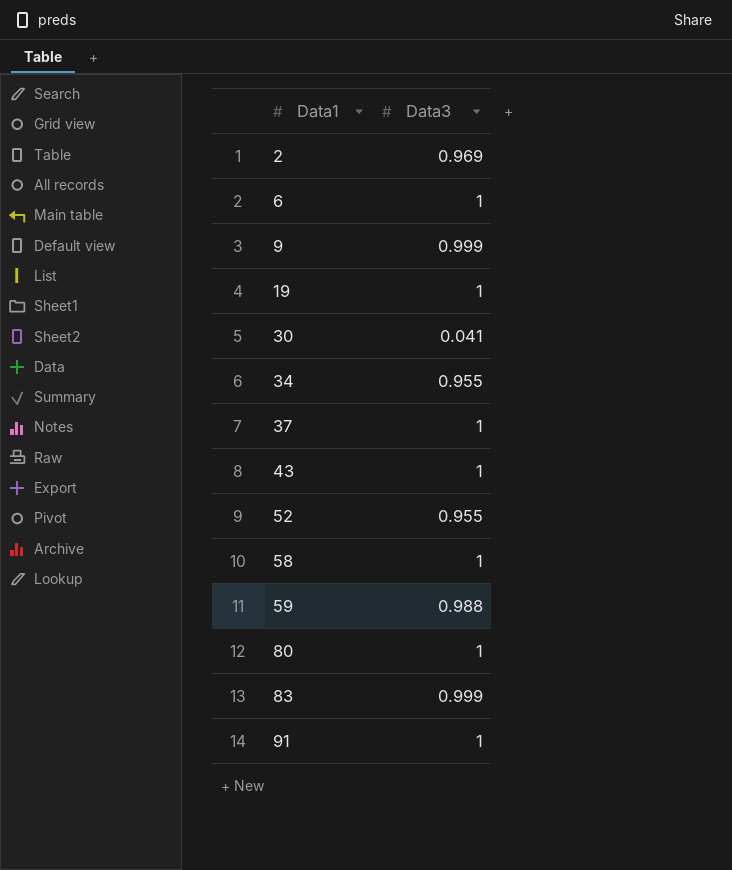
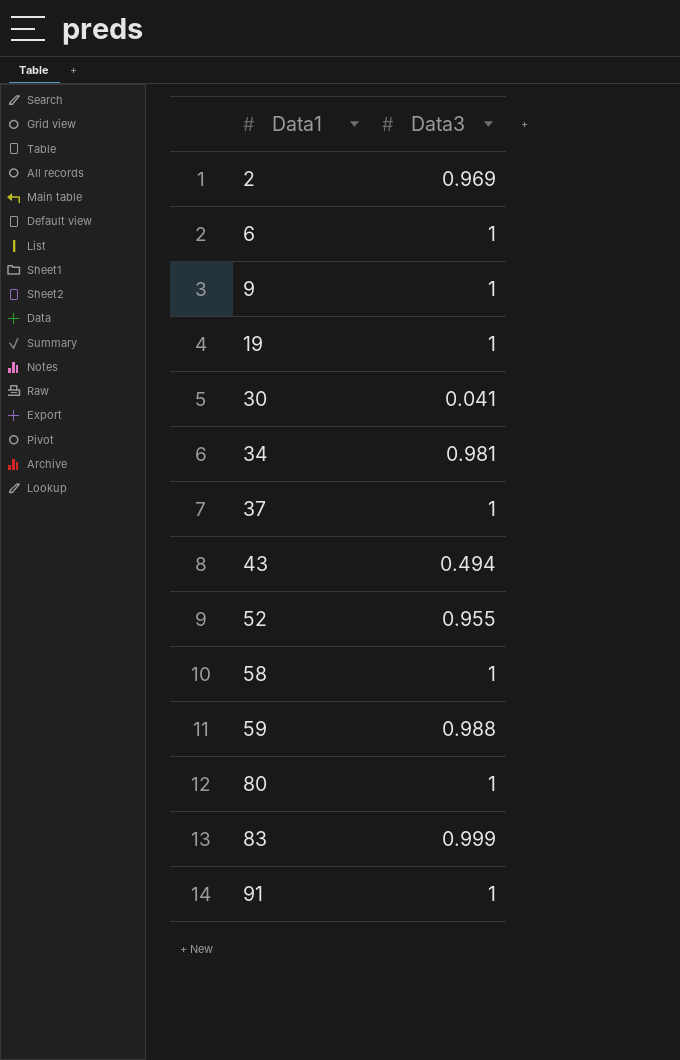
9 | Data3: 0.999 -> 1
34 | Data3: 0.955 -> 0.981
43 | Data3: 1 -> 0.494

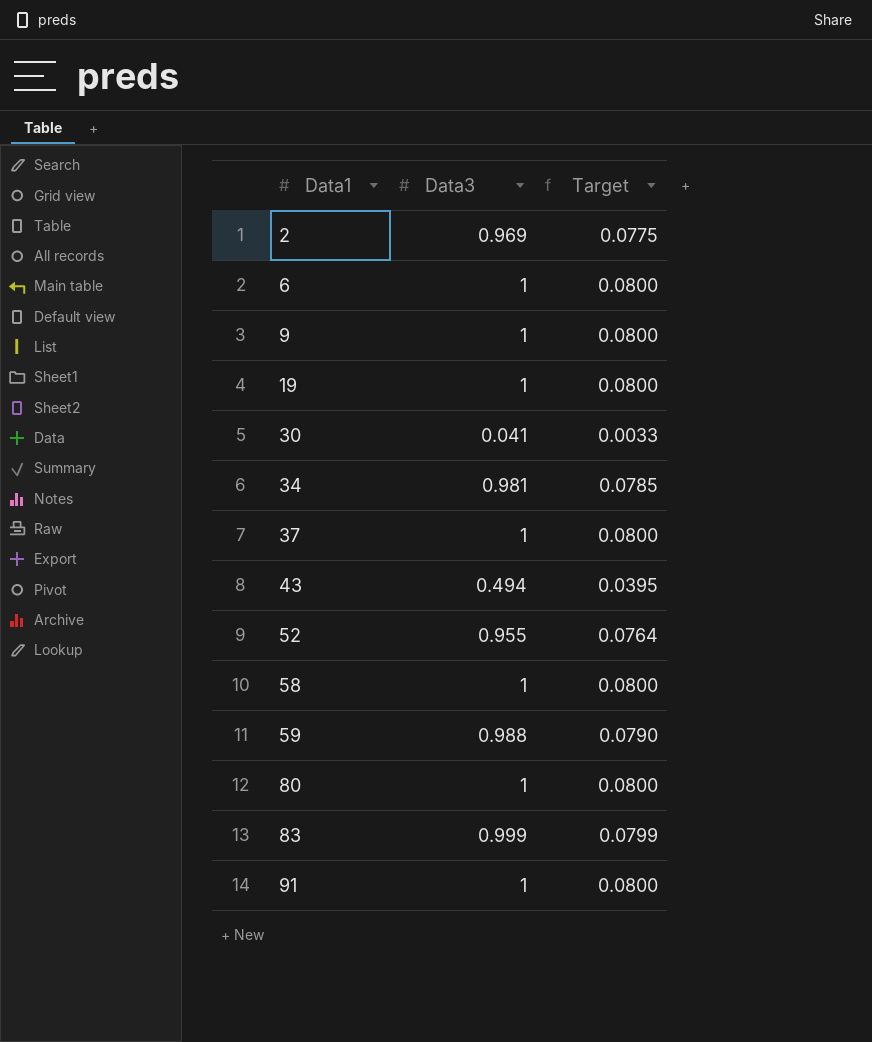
column Target | formula: none -> [Data3] * 0.08

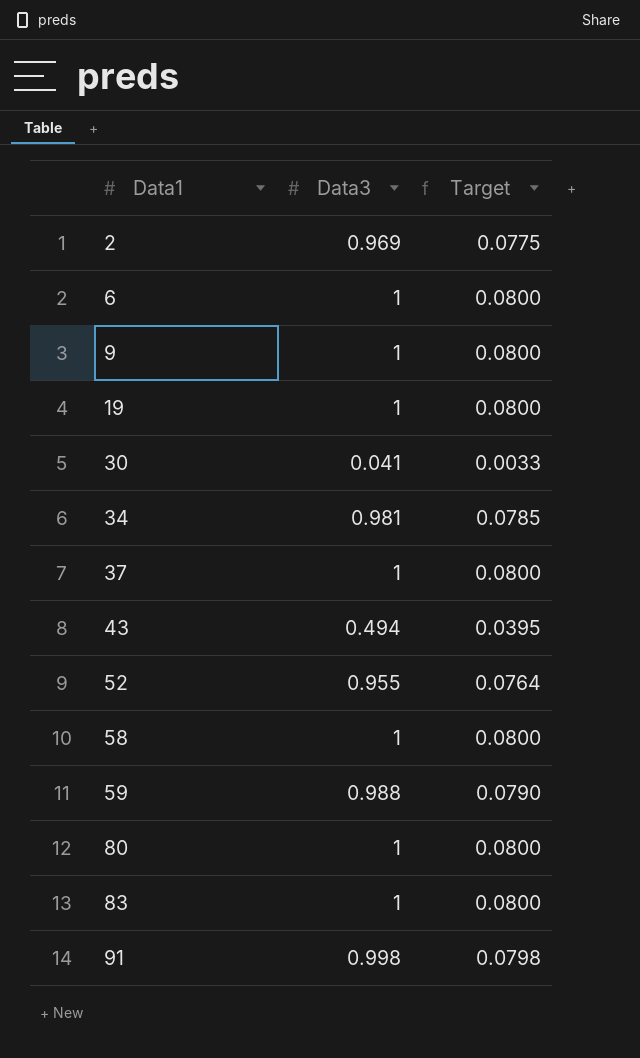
83 | Data3: 0.999 -> 1
83 | Target: 0.0799 -> 0.0800
91 | Data3: 1 -> 0.998
91 | Target: 0.0800 -> 0.0798

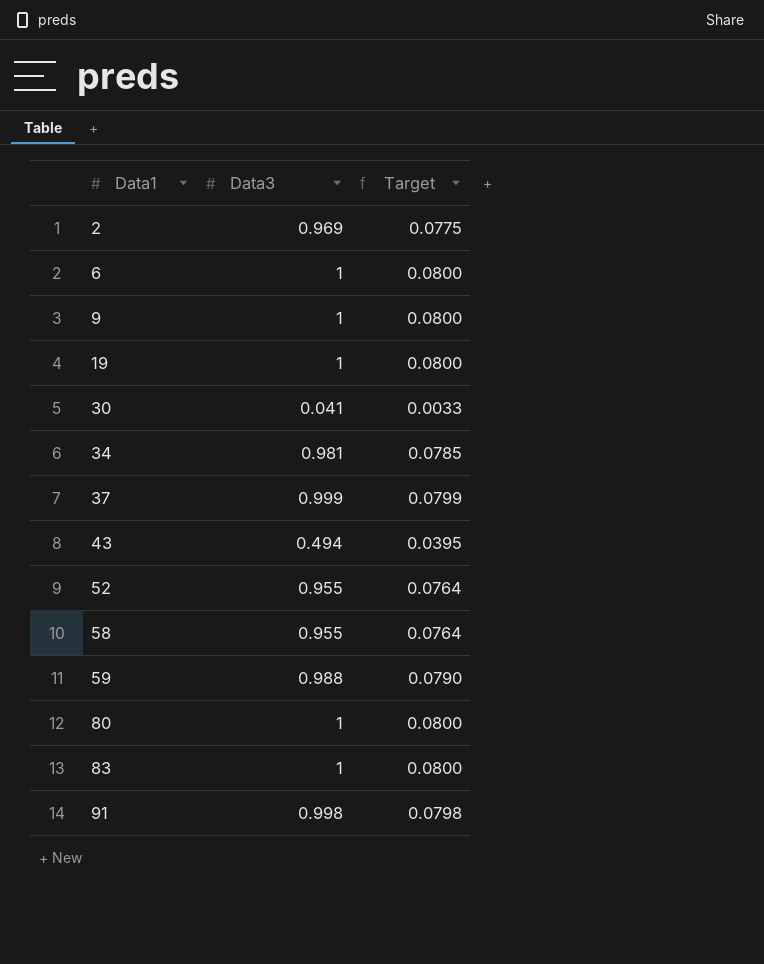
37 | Data3: 1 -> 0.999
37 | Target: 0.0800 -> 0.0799
58 | Data3: 1 -> 0.955
58 | Target: 0.0800 -> 0.0764

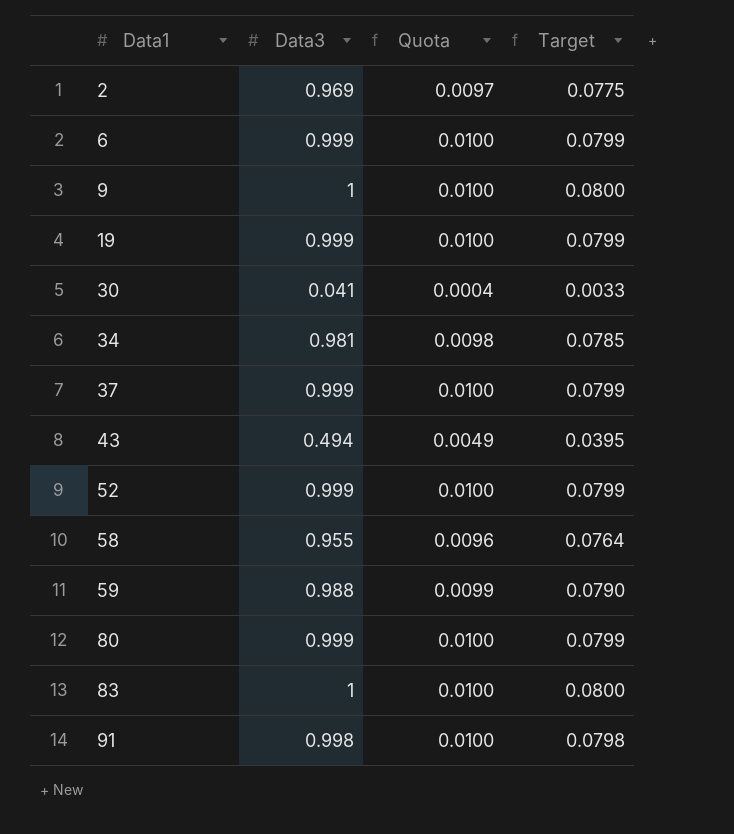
column Quota | formula: none -> [Data3] * 0.01
6 | Data3: 1 -> 0.999
6 | Target: 0.0800 -> 0.0799
19 | Data3: 1 -> 0.999
19 | Target: 0.0800 -> 0.0799
52 | Data3: 0.955 -> 0.999
52 | Target: 0.0764 -> 0.0799
80 | Data3: 1 -> 0.999
80 | Target: 0.0800 -> 0.0799

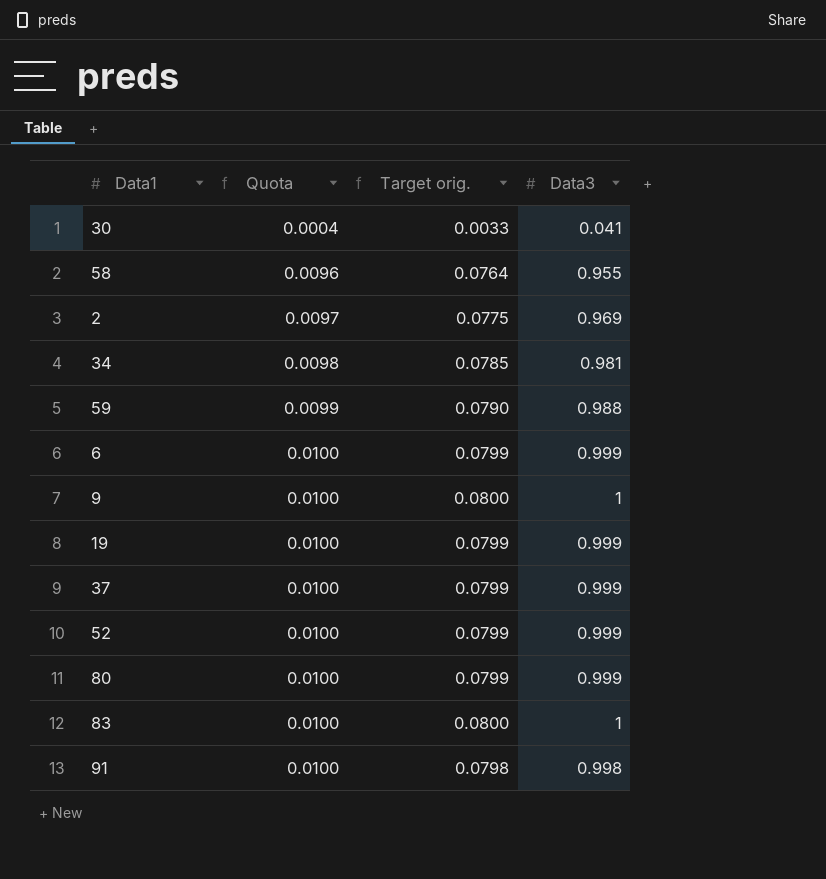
row order: Data1 ascending -> Quota ascending
column name: Target -> Target orig.
column Data3 | position: 2 -> 4
row 43: 0.494 | 0.0049 | 0.0395 -> none

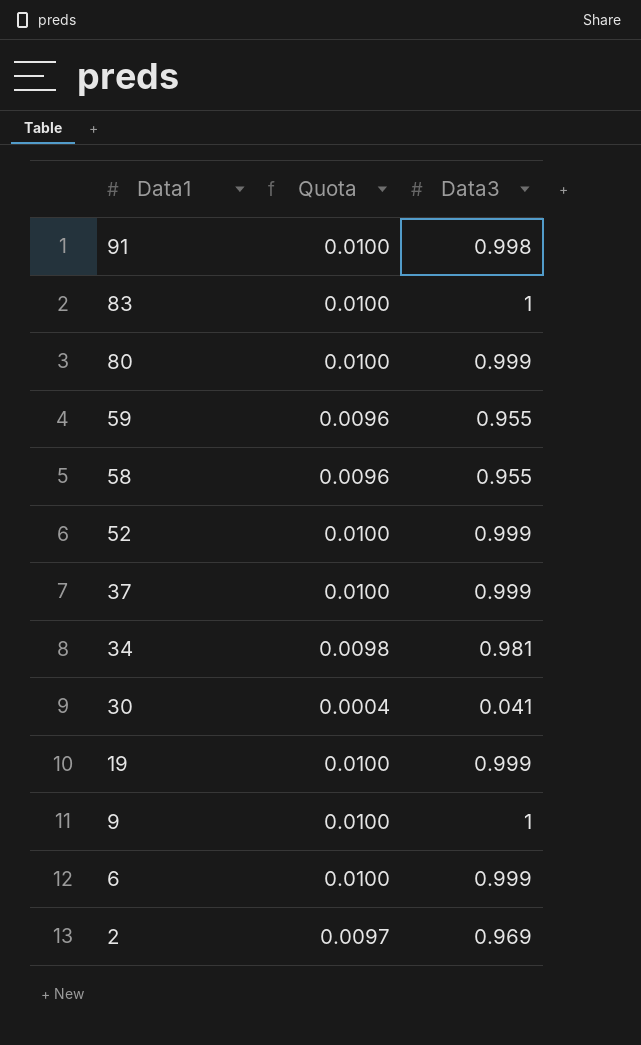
row order: Quota ascending -> Data1 descending
column Target orig. | formula: [Data3] * 0.08 -> none
59 | Quota: 0.0099 -> 0.0096
59 | Data3: 0.988 -> 0.955

